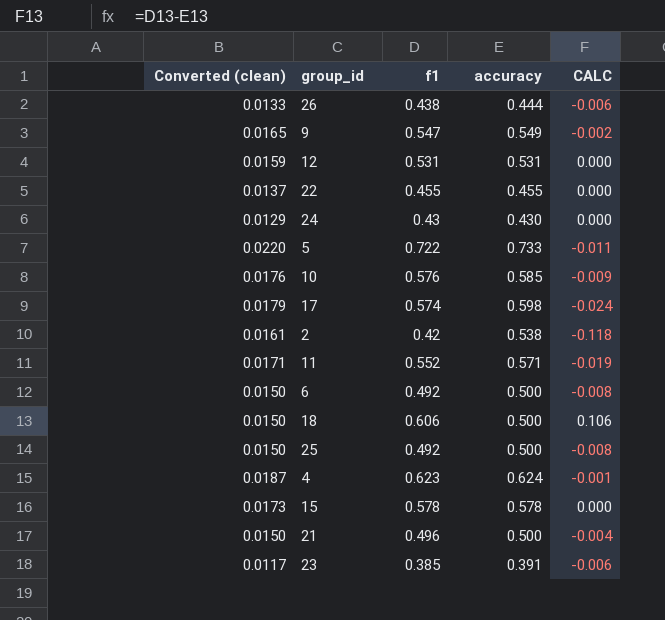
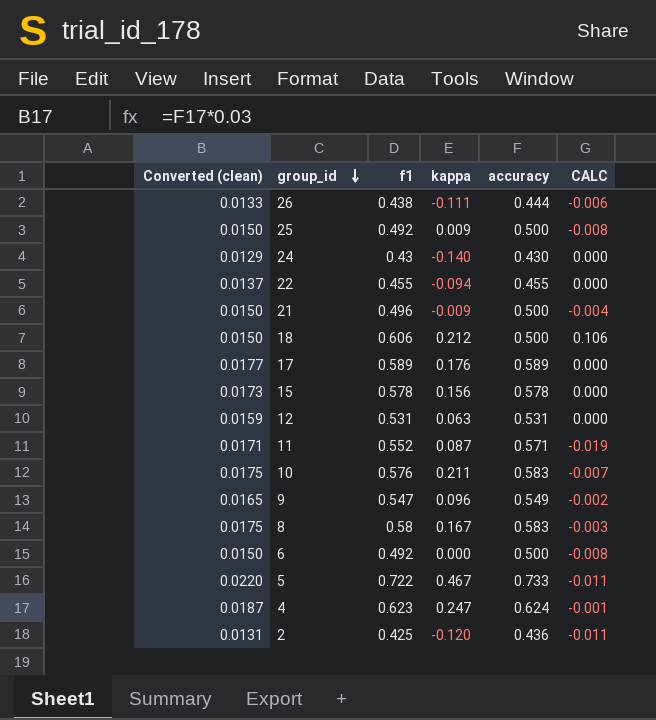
row order: none -> group_id descending
column kappa | position: none -> 4
row 23: 0.0117 | 0.385 | 0.391 | -0.006 -> none
17 | Converted (clean): 0.0179 -> 0.0177
17 | f1: 0.574 -> 0.589
17 | accuracy: 0.598 -> 0.589
17 | CALC: -0.024 -> 0.000
10 | Converted (clean): 0.0176 -> 0.0175
10 | accuracy: 0.585 -> 0.583
10 | CALC: -0.009 -> -0.007
row 8: none -> 0.0175 | 0.58 | 0.167 | 0.583 | -0.003
2 | Converted (clean): 0.0161 -> 0.0131
2 | f1: 0.42 -> 0.425
2 | accuracy: 0.538 -> 0.436
2 | CALC: -0.118 -> -0.011

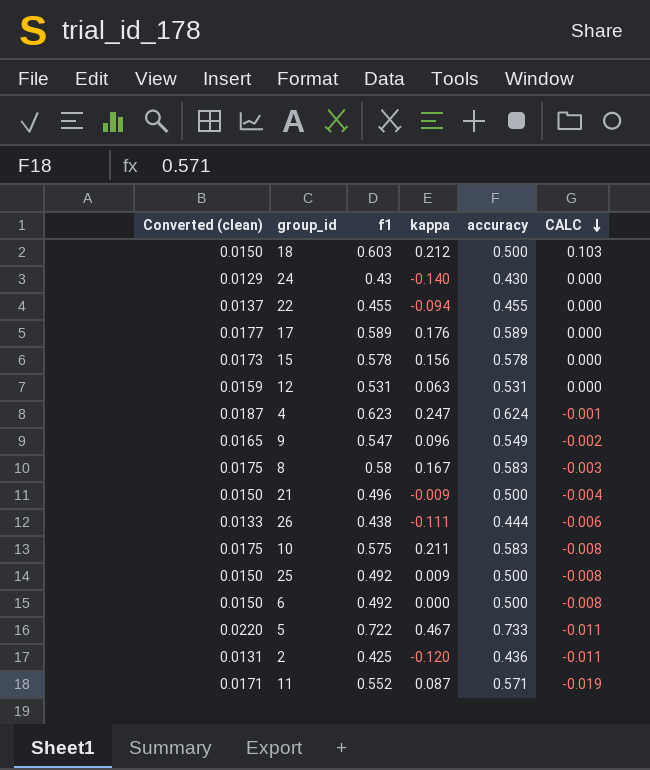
row order: group_id descending -> CALC descending
18 | f1: 0.606 -> 0.603
18 | CALC: 0.106 -> 0.103
10 | f1: 0.576 -> 0.575
10 | CALC: -0.007 -> -0.008

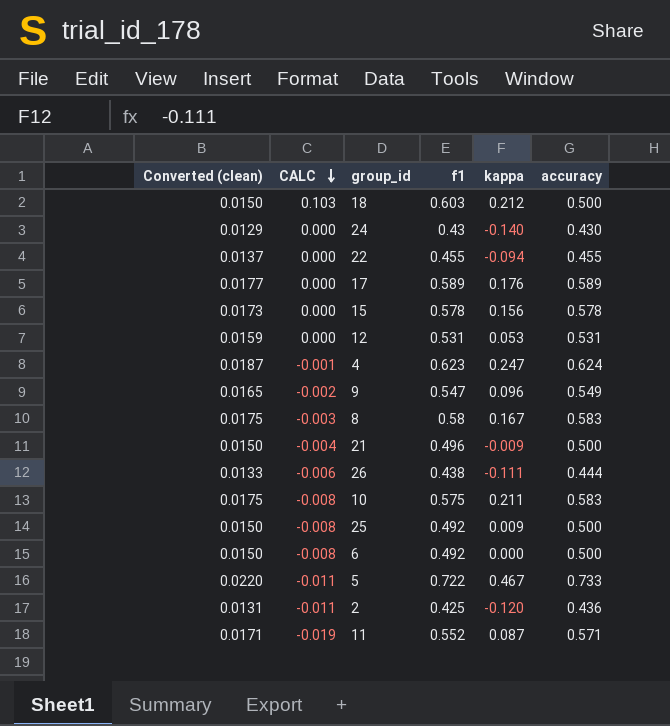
column CALC | position: 6 -> 2
12 | kappa: 0.063 -> 0.053

